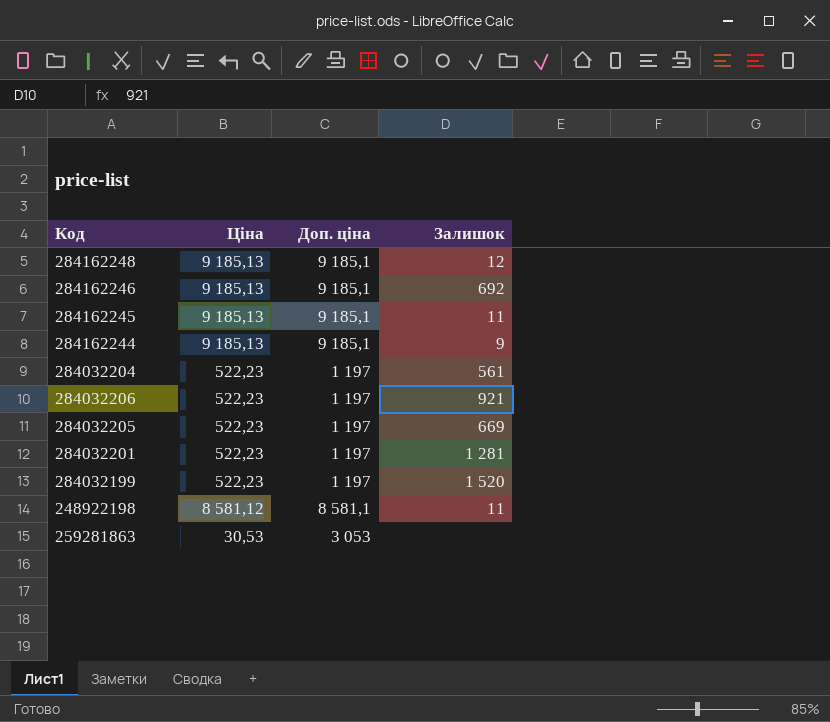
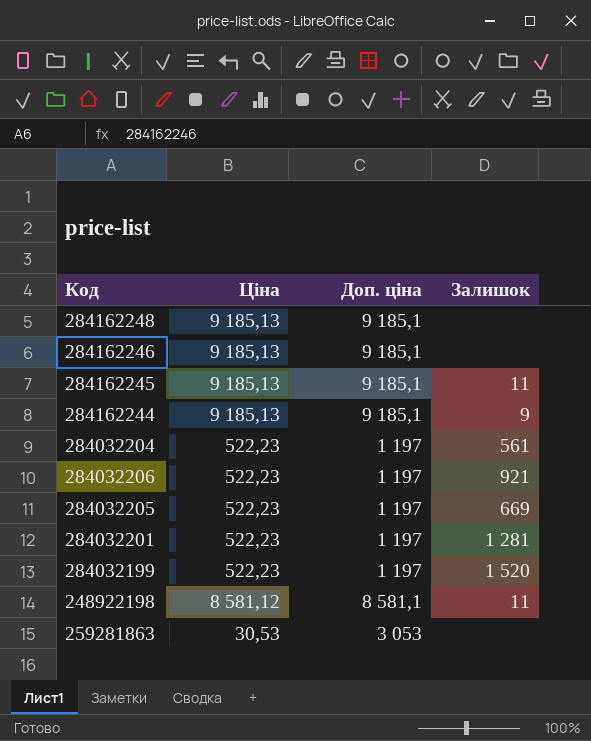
284162248 | Залишок: 12 -> none
284162246 | Залишок: 692 -> none

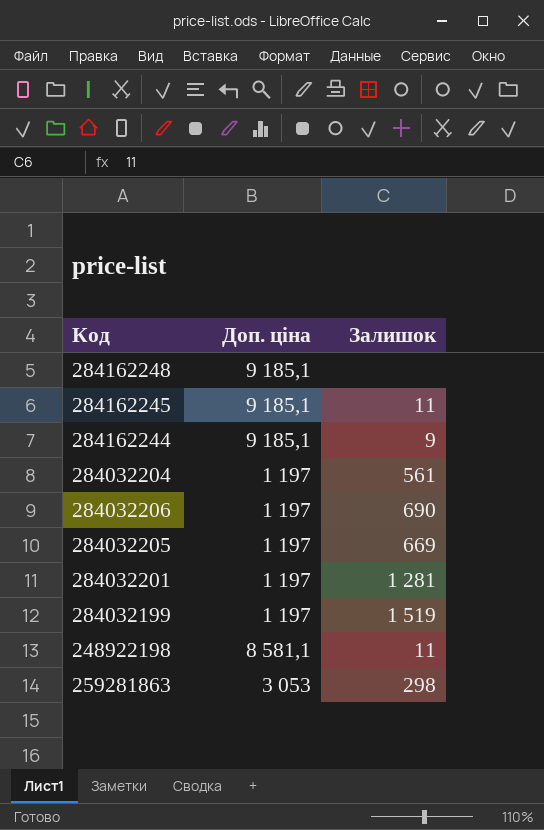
column Ціна | position: 2 -> none
row 284162246: 9 185,13 | 9 185,1 | none -> none
284032206 | Залишок: 921 -> 690
284032199 | Залишок: 1 520 -> 1 519
259281863 | Залишок: none -> 298

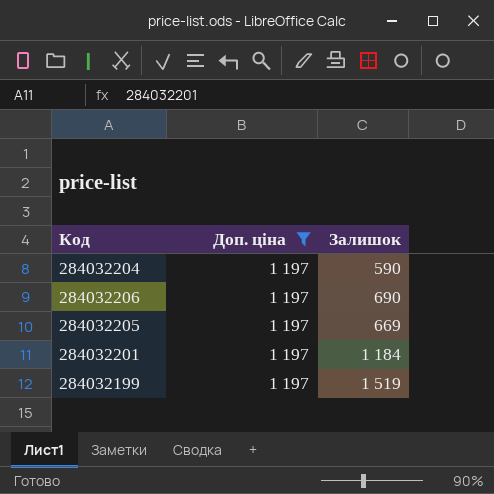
filter: none -> Доп. ціна = 1 197
284032204 | Залишок: 561 -> 590
284032201 | Залишок: 1 281 -> 1 184

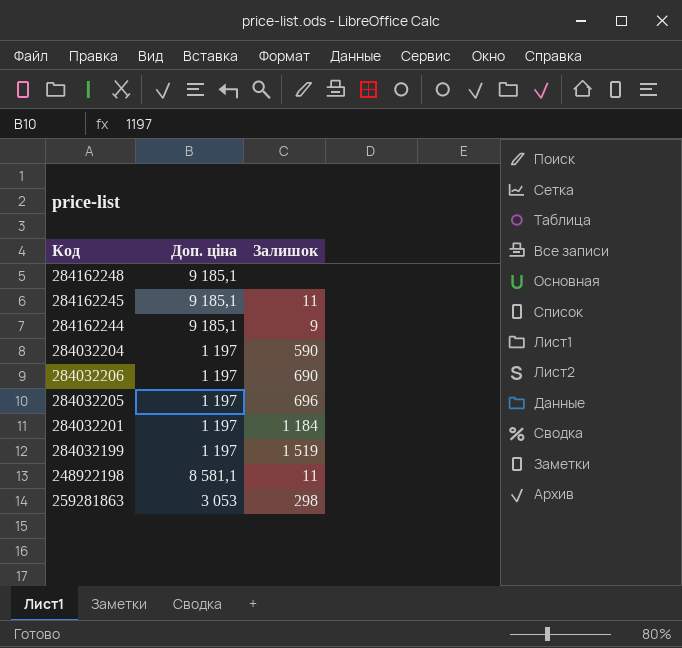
filter: Доп. ціна = 1 197 -> none
284032205 | Залишок: 669 -> 696

